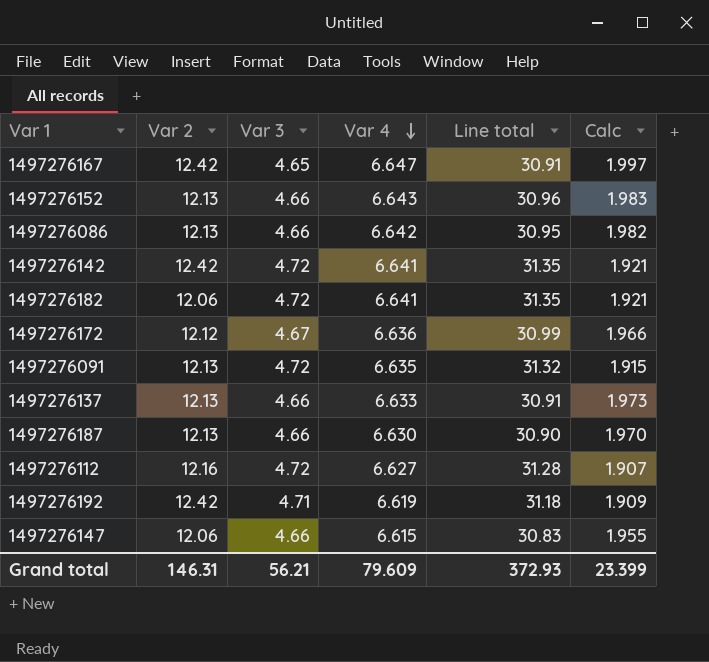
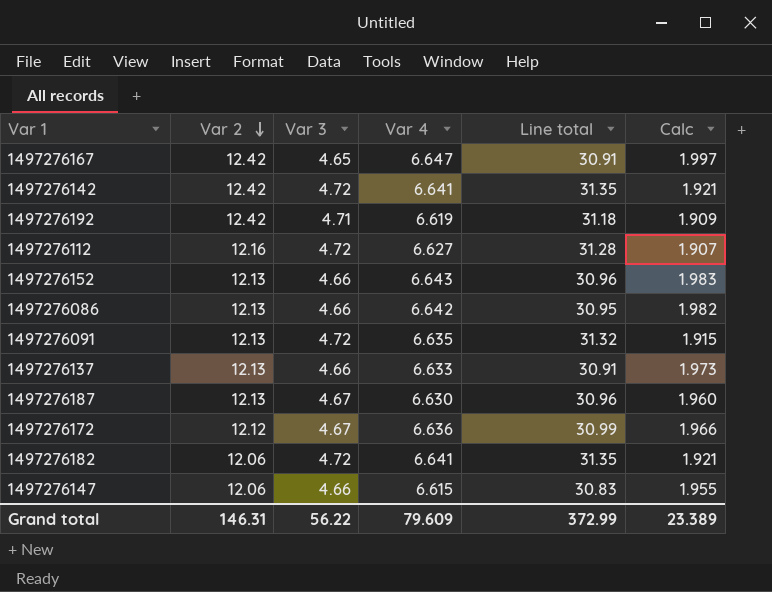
row order: Var 4 descending -> Var 2 descending
1497276187 | Var 3: 4.66 -> 4.67
1497276187 | Line total: 30.90 -> 30.96
1497276187 | Calc: 1.970 -> 1.960
Grand total | Var 3: 56.21 -> 56.22
Grand total | Line total: 372.93 -> 372.99
Grand total | Calc: 23.399 -> 23.389

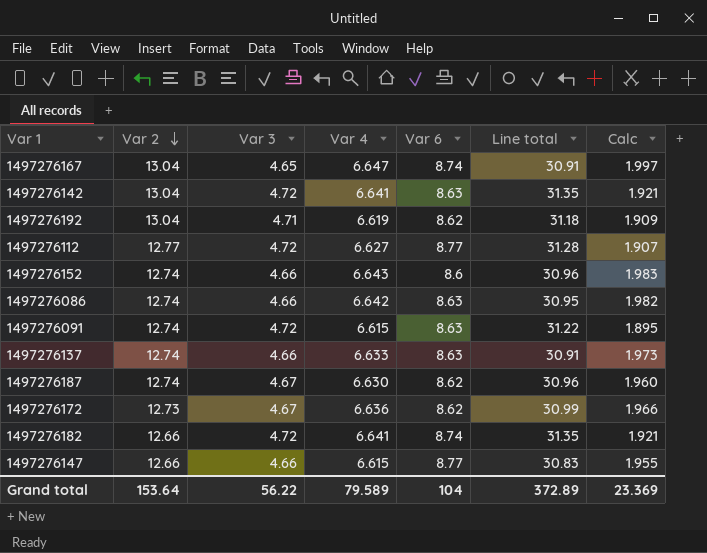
column Var 6 | position: none -> 5
1497276167 | Var 2: 12.42 -> 13.04
1497276142 | Var 2: 12.42 -> 13.04
1497276192 | Var 2: 12.42 -> 13.04
1497276112 | Var 2: 12.16 -> 12.77
1497276152 | Var 2: 12.13 -> 12.74
1497276086 | Var 2: 12.13 -> 12.74
1497276091 | Var 2: 12.13 -> 12.74
1497276091 | Var 4: 6.635 -> 6.615
1497276091 | Line total: 31.32 -> 31.22
1497276091 | Calc: 1.915 -> 1.895
1497276137 | Var 2: 12.13 -> 12.74
1497276187 | Var 2: 12.13 -> 12.74
1497276172 | Var 2: 12.12 -> 12.73
1497276182 | Var 2: 12.06 -> 12.66
1497276147 | Var 2: 12.06 -> 12.66
Grand total | Var 2: 146.31 -> 153.64
Grand total | Var 4: 79.609 -> 79.589
Grand total | Line total: 372.99 -> 372.89
Grand total | Calc: 23.389 -> 23.369

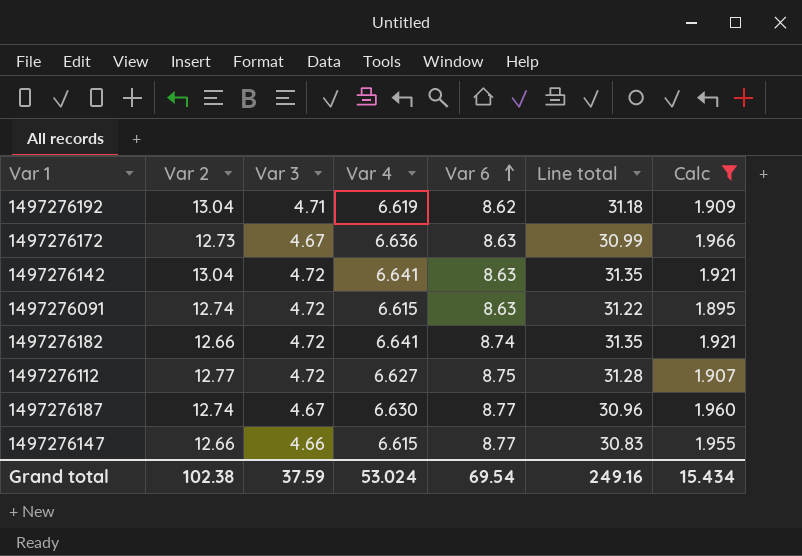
filter: none -> Calc <= 1.966
row order: Var 2 descending -> Var 6 ascending
1497276172 | Var 6: 8.62 -> 8.63
1497276112 | Var 6: 8.77 -> 8.75
1497276187 | Var 6: 8.62 -> 8.77
Grand total | Var 2: 153.64 -> 102.38
Grand total | Var 3: 56.22 -> 37.59
Grand total | Var 4: 79.589 -> 53.024
Grand total | Var 6: 104 -> 69.54
Grand total | Line total: 372.89 -> 249.16
Grand total | Calc: 23.369 -> 15.434

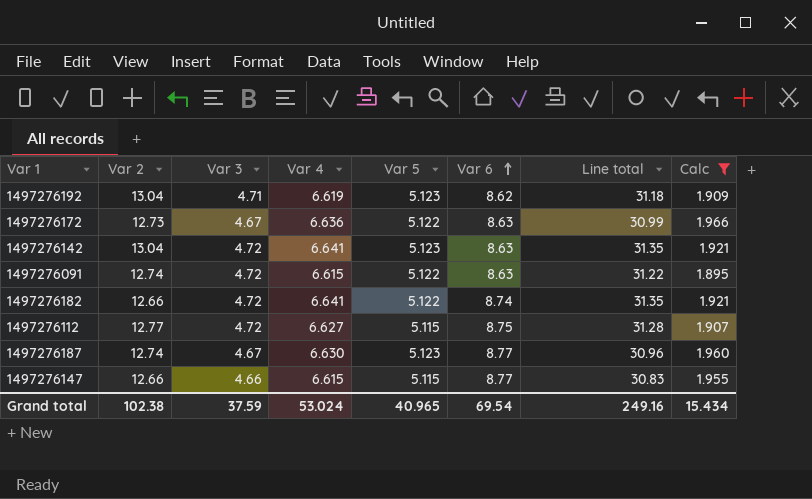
column Var 5 | position: none -> 5

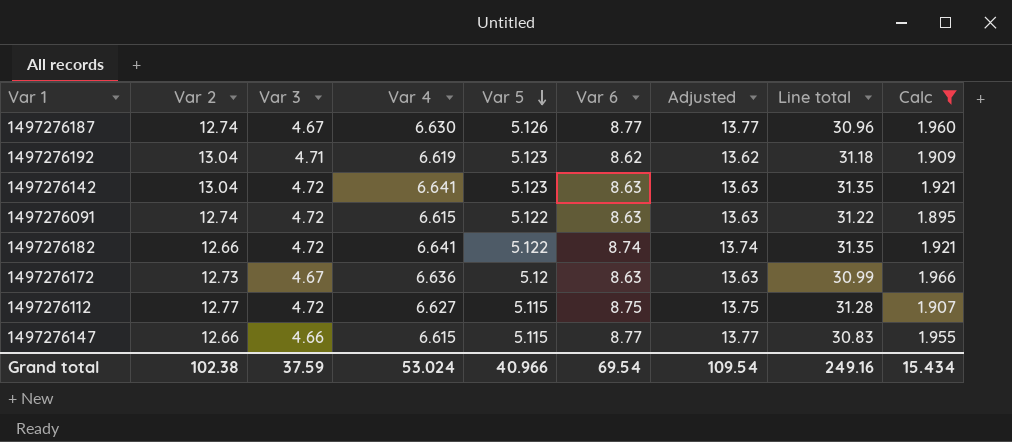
row order: Var 6 ascending -> Var 5 descending
column Adjusted | formula: none -> [Var 6] + 5
1497276187 | Var 5: 5.123 -> 5.126
1497276172 | Var 5: 5.122 -> 5.12
Grand total | Var 5: 40.965 -> 40.966

